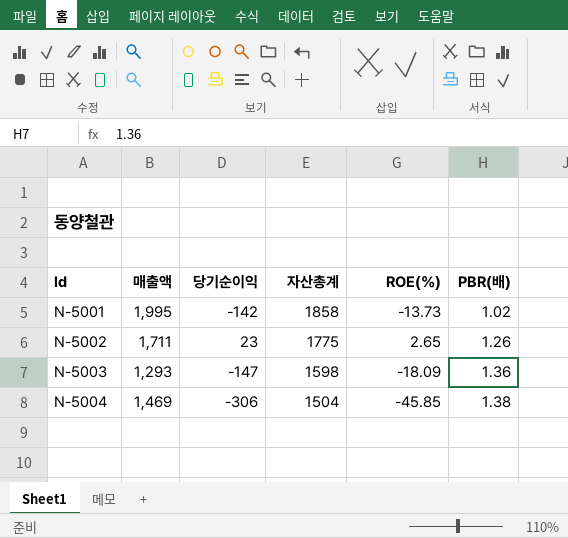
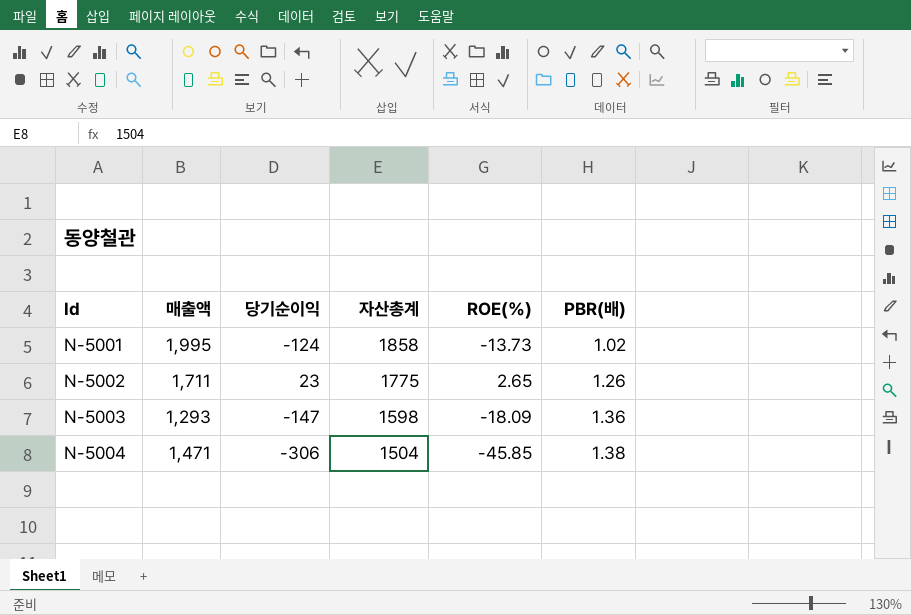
N-5001 | 당기순이익: -142 -> -124
N-5004 | 매출액: 1,469 -> 1,471

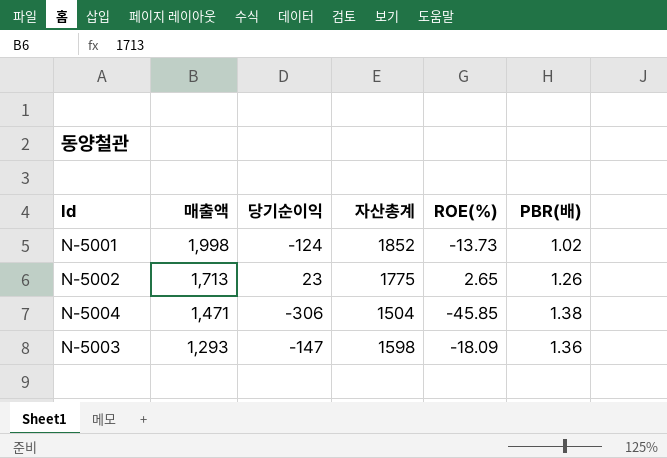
row order: Id ascending -> 매출액 descending
N-5001 | 매출액: 1,995 -> 1,998
N-5001 | 자산총계: 1858 -> 1852
N-5002 | 매출액: 1,711 -> 1,713

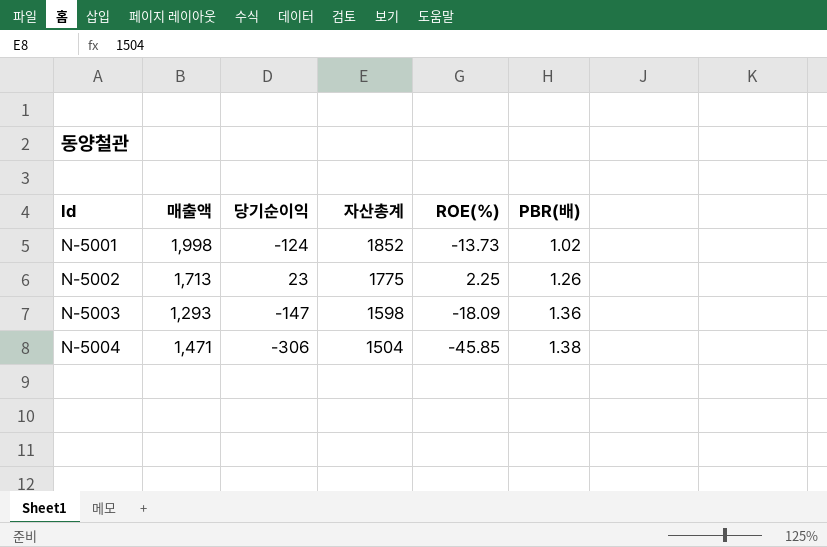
row order: 매출액 descending -> Id ascending
N-5002 | ROE(%): 2.65 -> 2.25

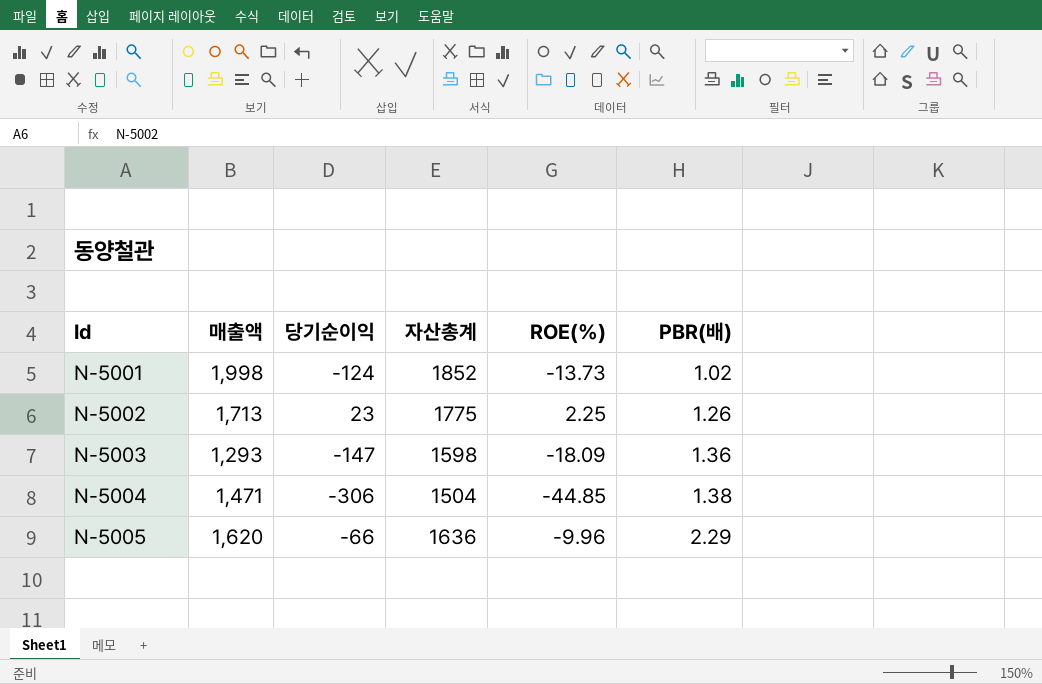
N-5004 | ROE(%): -45.85 -> -44.85
row N-5005: none -> 1,620 | -66 | 1636 | -9.96 | 2.29

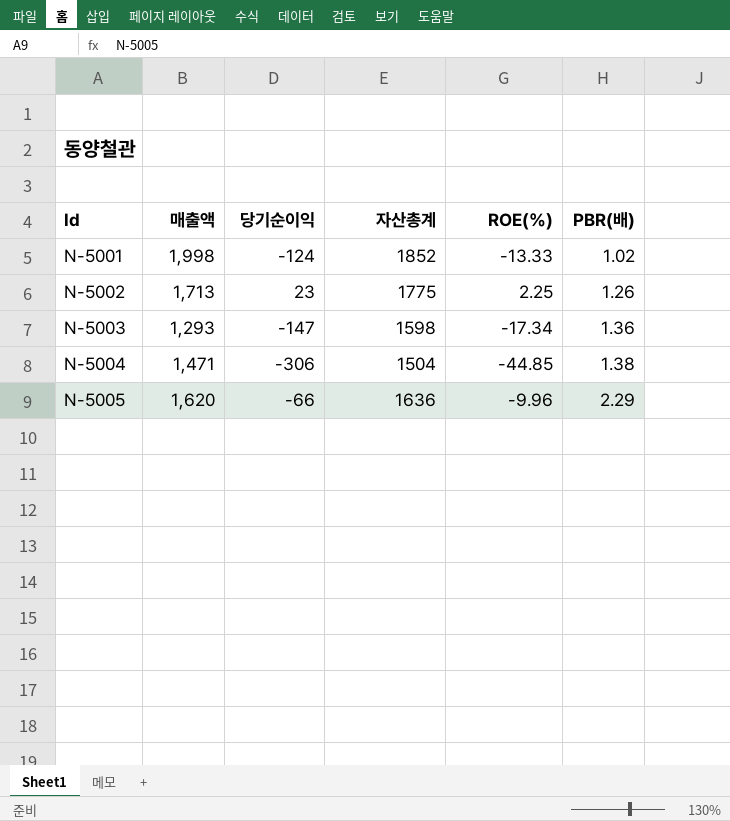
N-5001 | ROE(%): -13.73 -> -13.33
N-5003 | ROE(%): -18.09 -> -17.34

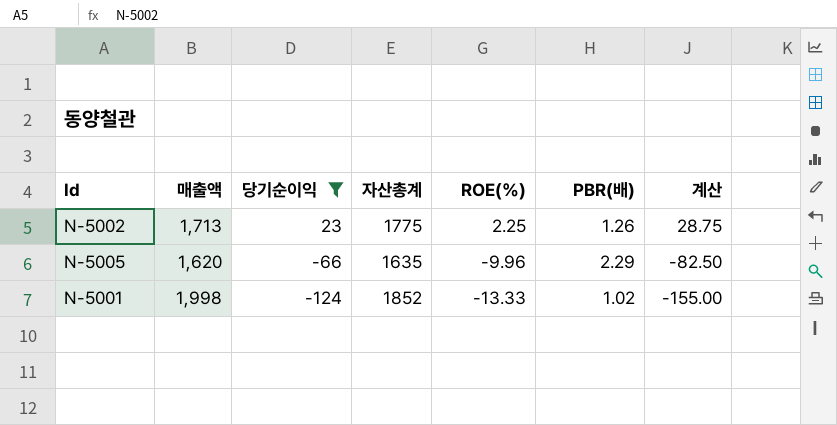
filter: none -> 당기순이익 >= -124
row order: Id ascending -> 당기순이익 descending
column 계산 | formula: none -> [당기순이익] * 1.25
N-5005 | 자산총계: 1636 -> 1635

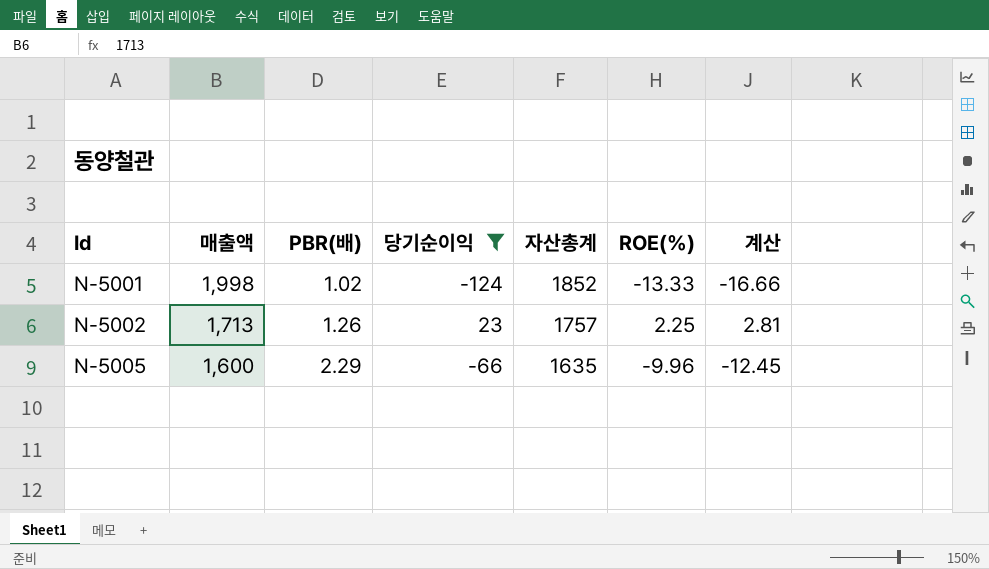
row order: 당기순이익 descending -> Id ascending
column PBR(배) | position: 6 -> 3
column 계산 | formula: [당기순이익] * 1.25 -> [ROE(%)] * 1.25
N-5002 | 자산총계: 1775 -> 1757
N-5005 | 매출액: 1,620 -> 1,600

